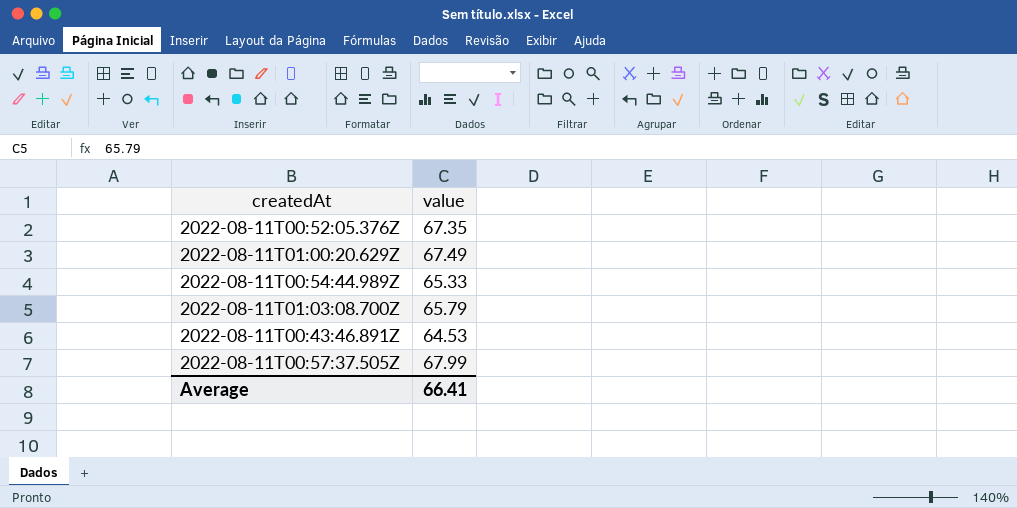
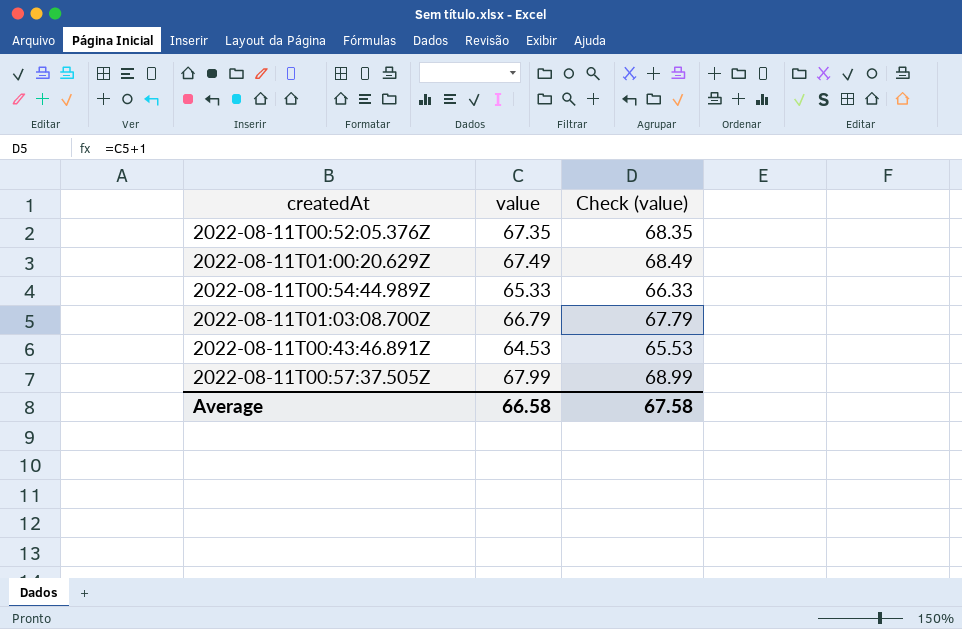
column Check (value) | formula: none -> [value] + 1
2022-08-11T01:03:08.700Z | value: 65.79 -> 66.79
Average | value: 66.41 -> 66.58

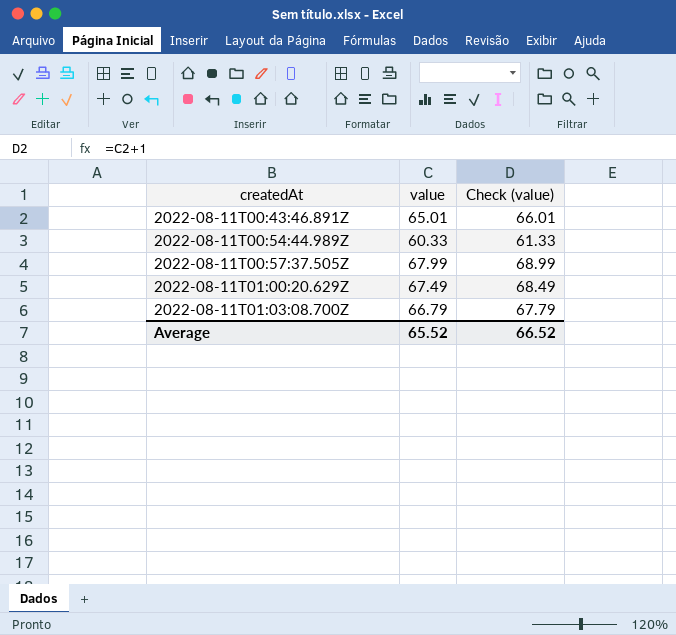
row order: none -> createdAt ascending
row 2022-08-11T00:52:05.376Z: 67.35 | 68.35 -> none
2022-08-11T00:43:46.891Z | value: 64.53 -> 65.01
2022-08-11T00:43:46.891Z | Check (value): 65.53 -> 66.01
2022-08-11T00:54:44.989Z | value: 65.33 -> 60.33
2022-08-11T00:54:44.989Z | Check (value): 66.33 -> 61.33
Average | value: 66.58 -> 65.52
Average | Check (value): 67.58 -> 66.52

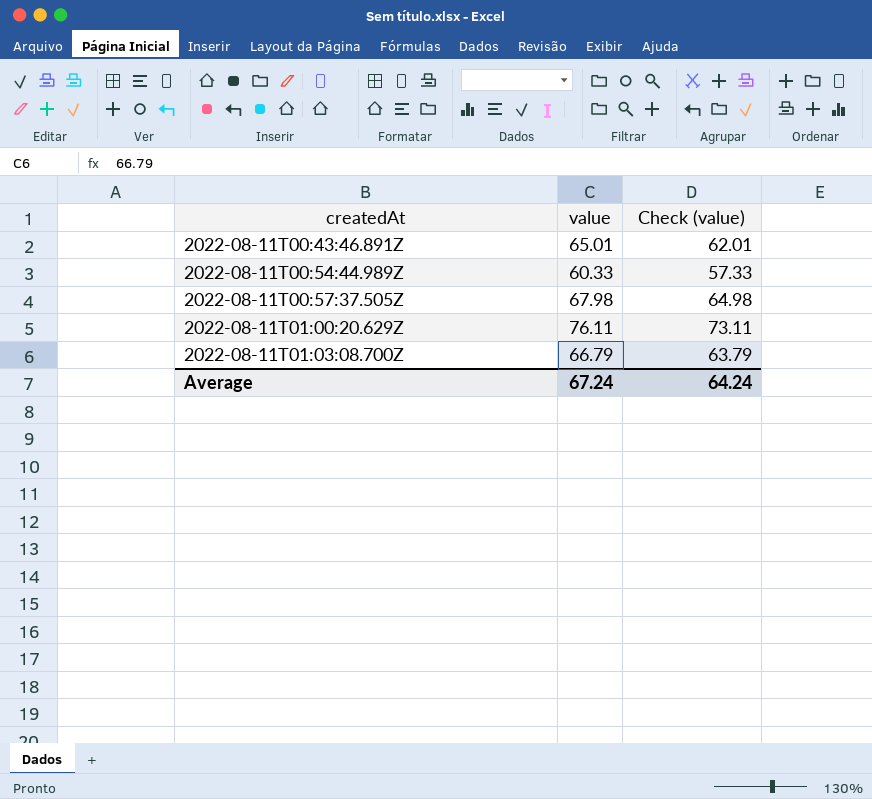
column Check (value) | formula: [value] + 1 -> [value] - 3
2022-08-11T00:57:37.505Z | value: 67.99 -> 67.98
2022-08-11T01:00:20.629Z | value: 67.49 -> 76.11
Average | value: 65.52 -> 67.24
Average | Check (value): 66.52 -> 64.24

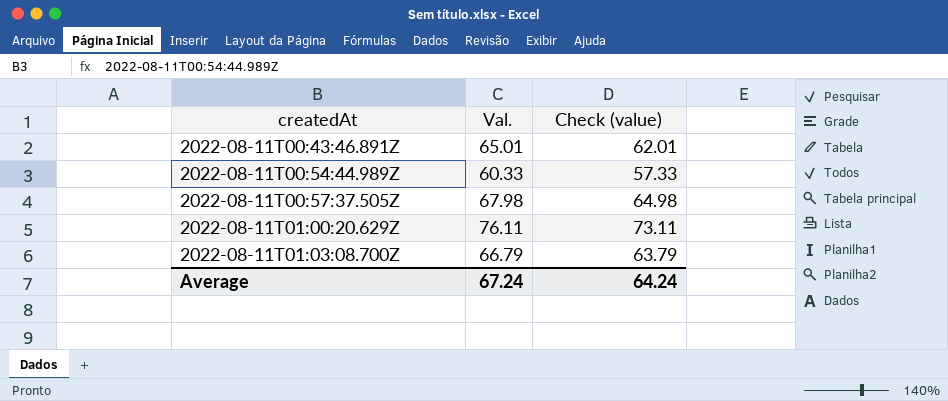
column name: value -> Val.

